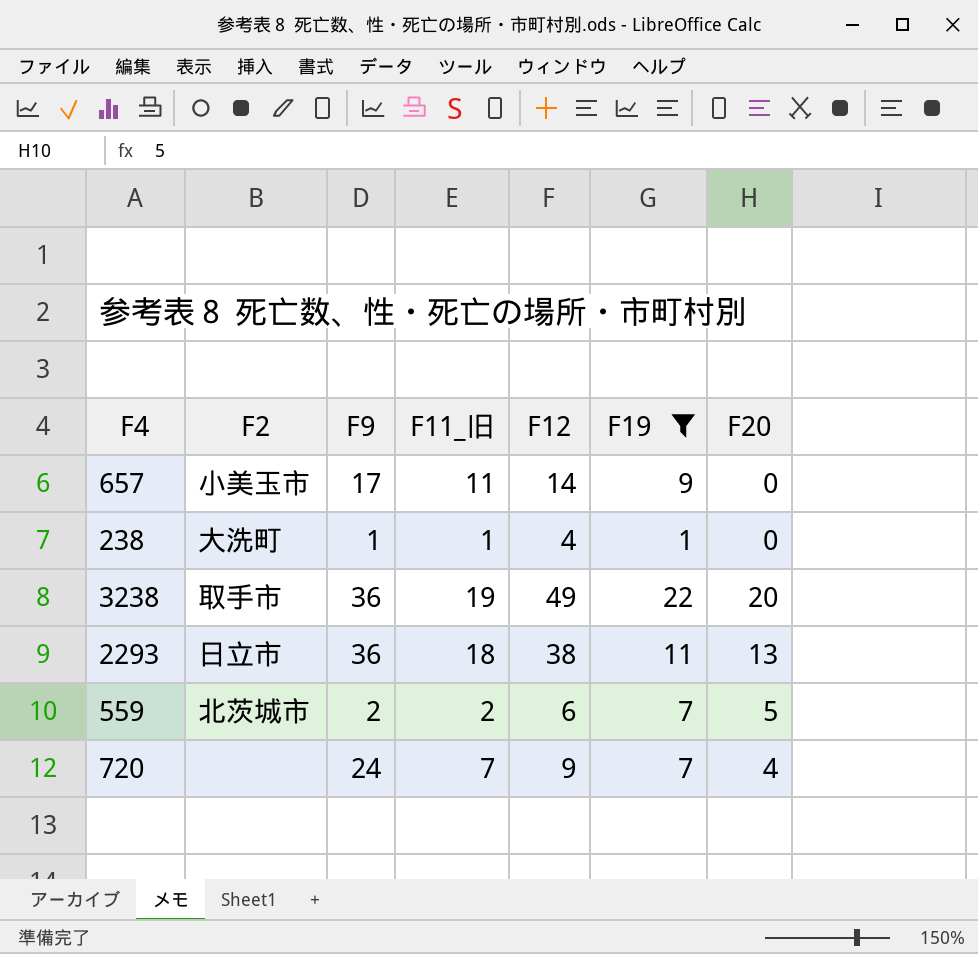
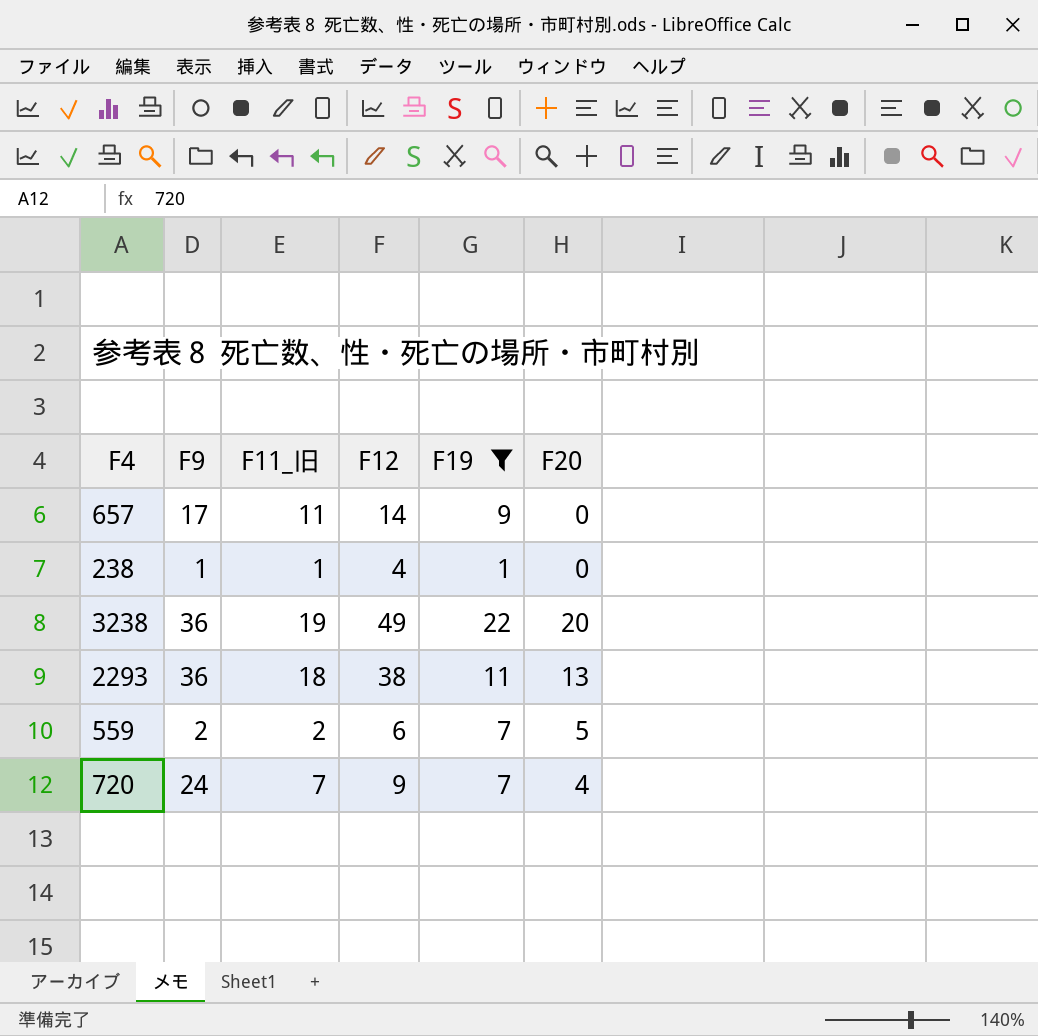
column F2 | position: 2 -> none

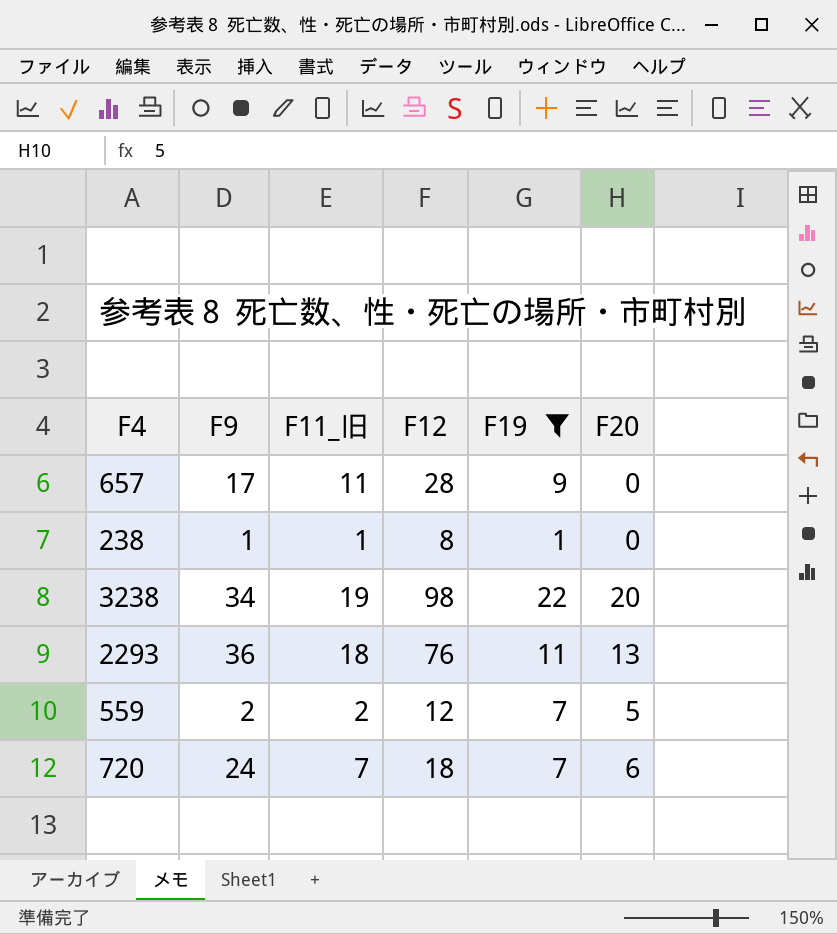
657 | F12: 14 -> 28
238 | F12: 4 -> 8
3238 | F9: 36 -> 34
3238 | F12: 49 -> 98
2293 | F12: 38 -> 76
559 | F12: 6 -> 12
720 | F12: 9 -> 18
720 | F20: 4 -> 6

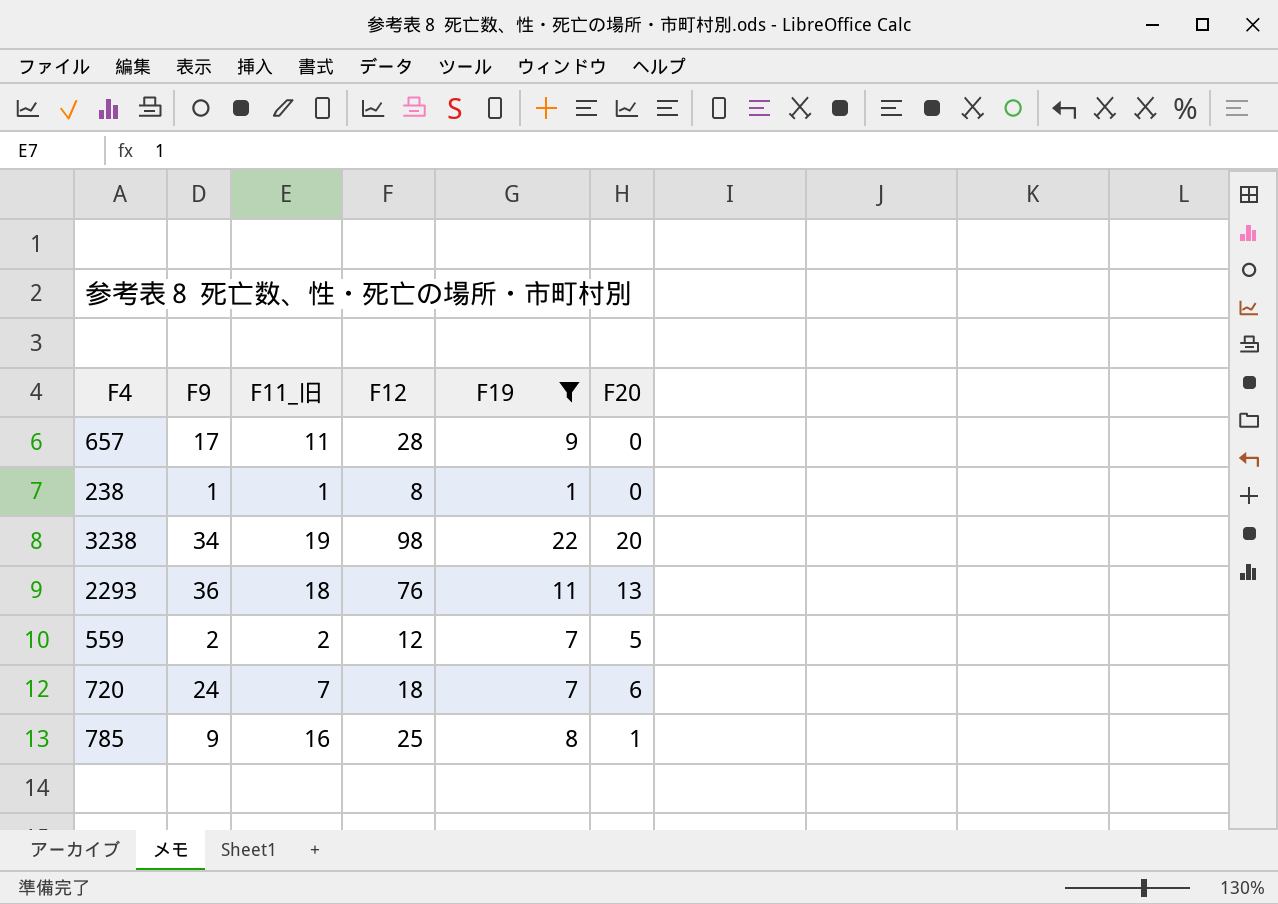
row 785: none -> 9 | 16 | 25 | 8 | 1

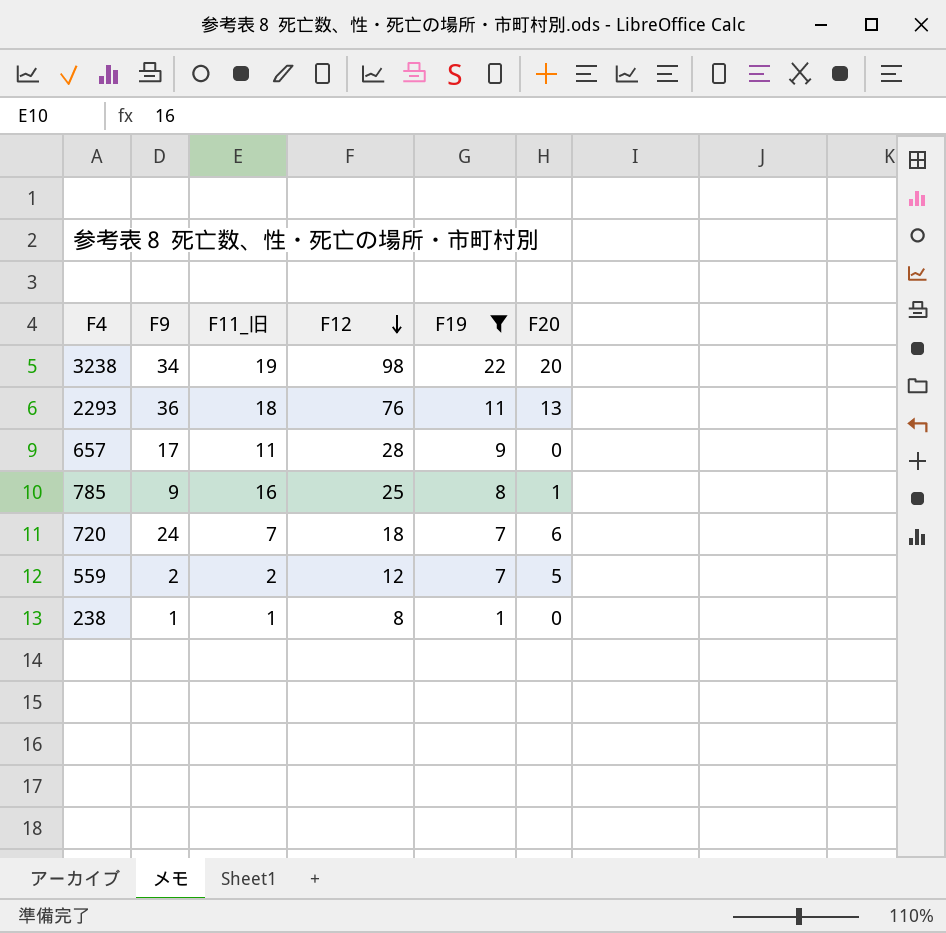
row order: none -> F12 descending

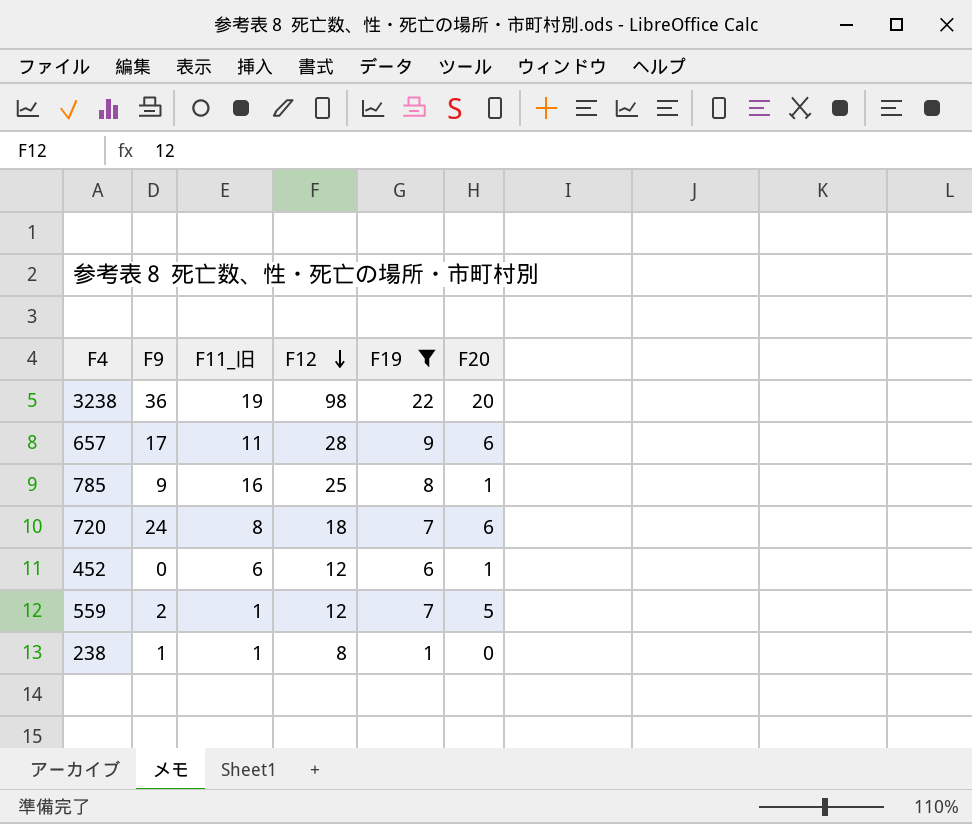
row 2293: 36 | 18 | 76 | 11 | 13 -> none
3238 | F9: 34 -> 36
657 | F20: 0 -> 6
720 | F11_旧: 7 -> 8
row 452: none -> 0 | 6 | 12 | 6 | 1
559 | F11_旧: 2 -> 1

